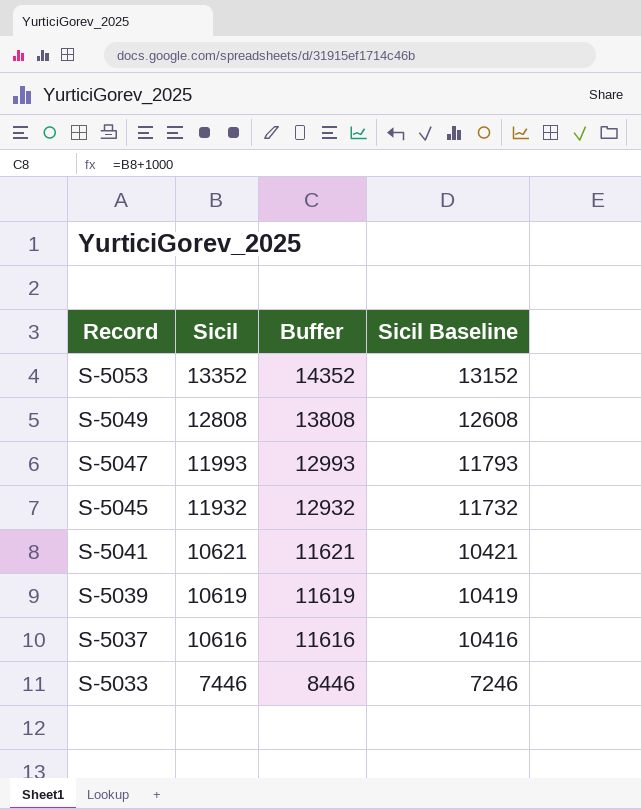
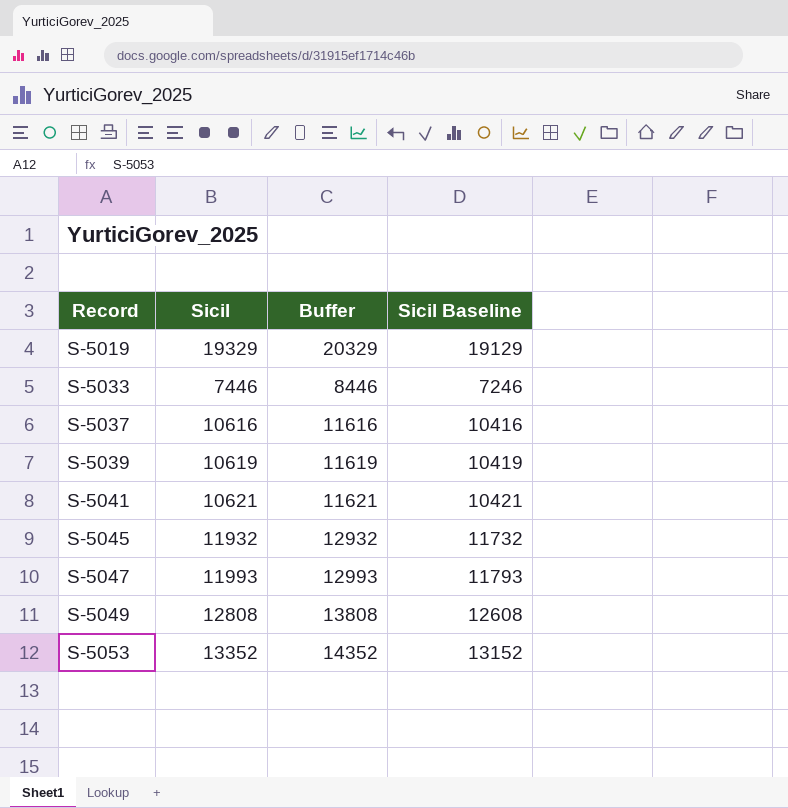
row order: Record descending -> Record ascending
row S-5019: none -> 19329 | 20329 | 19129

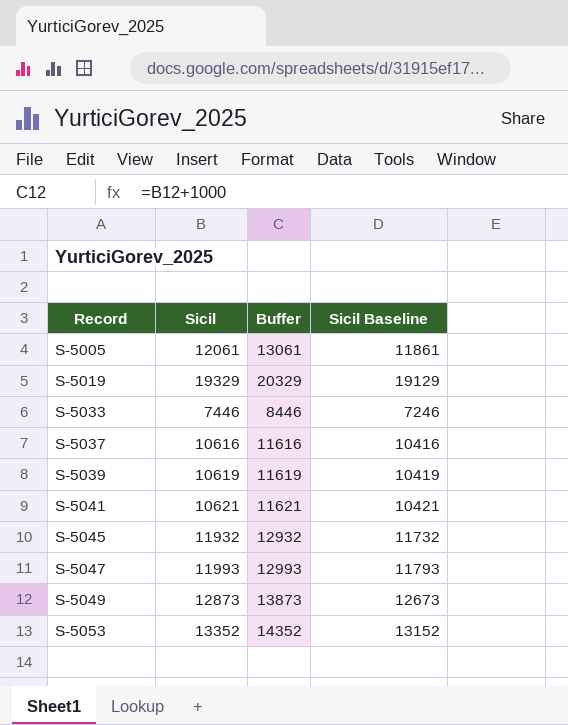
row S-5005: none -> 12061 | 13061 | 11861
S-5049 | Sicil: 12808 -> 12873
S-5049 | Buffer: 13808 -> 13873
S-5049 | Sicil Baseline: 12608 -> 12673

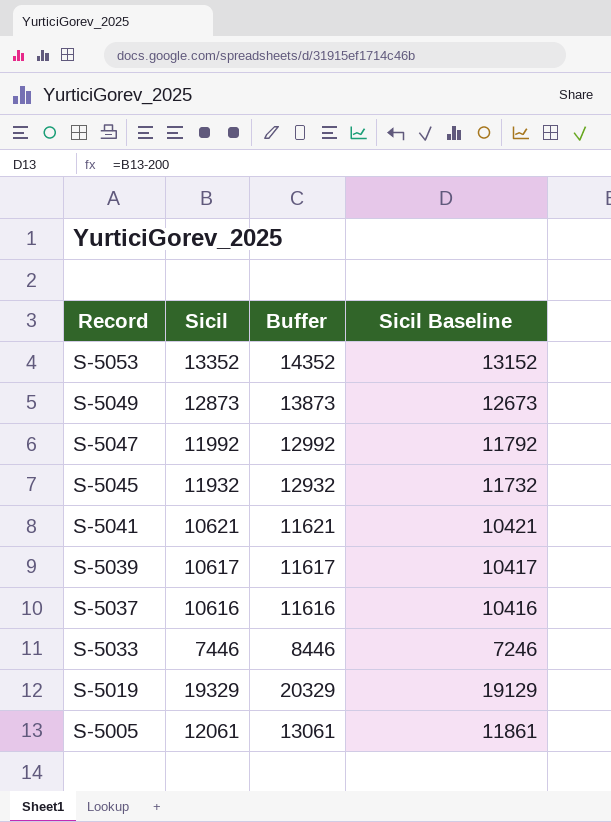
row order: Record ascending -> Record descending
S-5047 | Sicil: 11993 -> 11992
S-5047 | Buffer: 12993 -> 12992
S-5047 | Sicil Baseline: 11793 -> 11792
S-5039 | Sicil: 10619 -> 10617
S-5039 | Buffer: 11619 -> 11617
S-5039 | Sicil Baseline: 10419 -> 10417

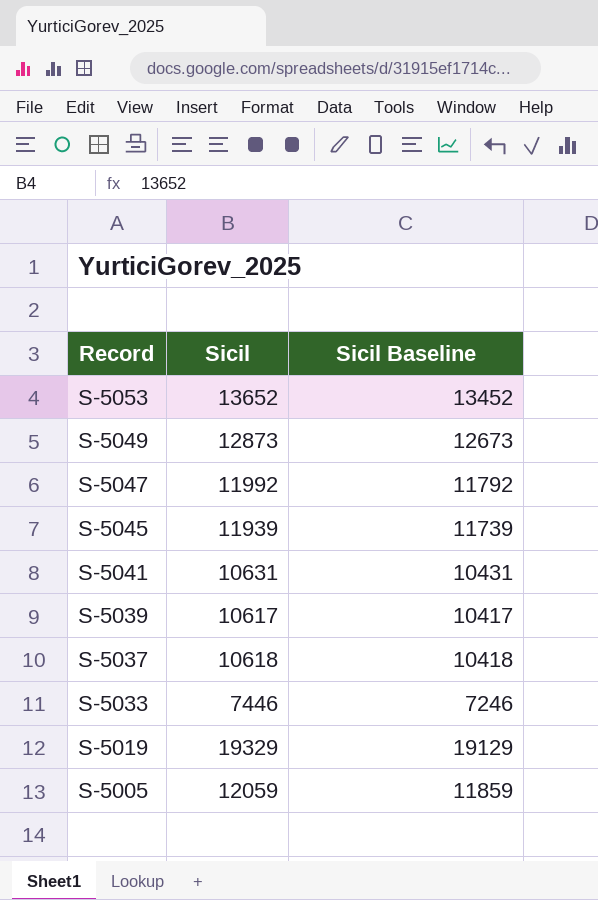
column Buffer | formula: [Sicil] + 1000 -> none
S-5053 | Sicil: 13352 -> 13652
S-5053 | Sicil Baseline: 13152 -> 13452
S-5045 | Sicil: 11932 -> 11939
S-5045 | Sicil Baseline: 11732 -> 11739
S-5041 | Sicil: 10621 -> 10631
S-5041 | Sicil Baseline: 10421 -> 10431
S-5037 | Sicil: 10616 -> 10618
S-5037 | Sicil Baseline: 10416 -> 10418
S-5005 | Sicil: 12061 -> 12059
S-5005 | Sicil Baseline: 11861 -> 11859

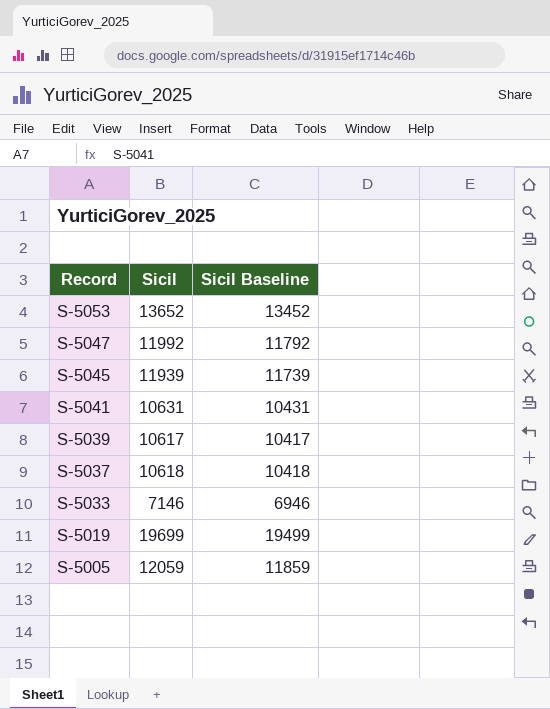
row S-5049: 12873 | 12673 -> none
S-5033 | Sicil: 7446 -> 7146
S-5033 | Sicil Baseline: 7246 -> 6946
S-5019 | Sicil: 19329 -> 19699
S-5019 | Sicil Baseline: 19129 -> 19499

